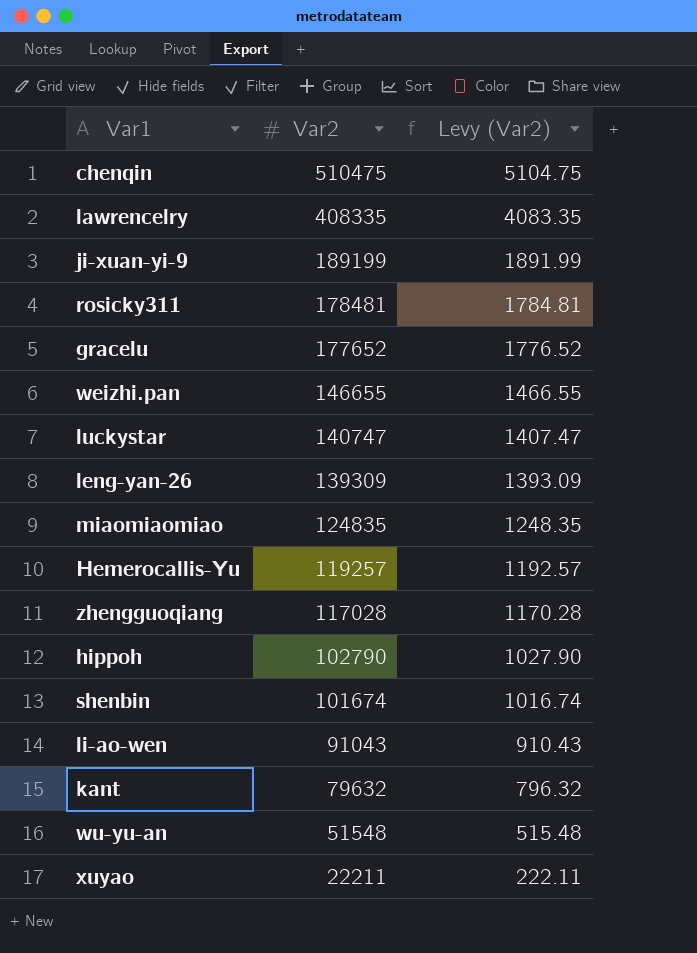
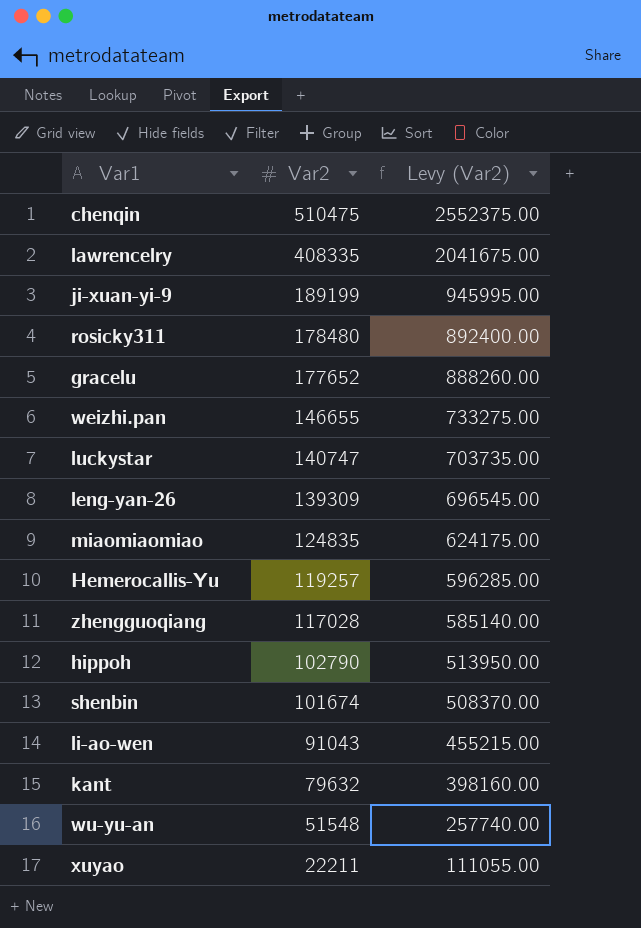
column Levy (Var2) | formula: [Var2] * 0.01 -> [Var2] * 5
rosicky311 | Var2: 178481 -> 178480

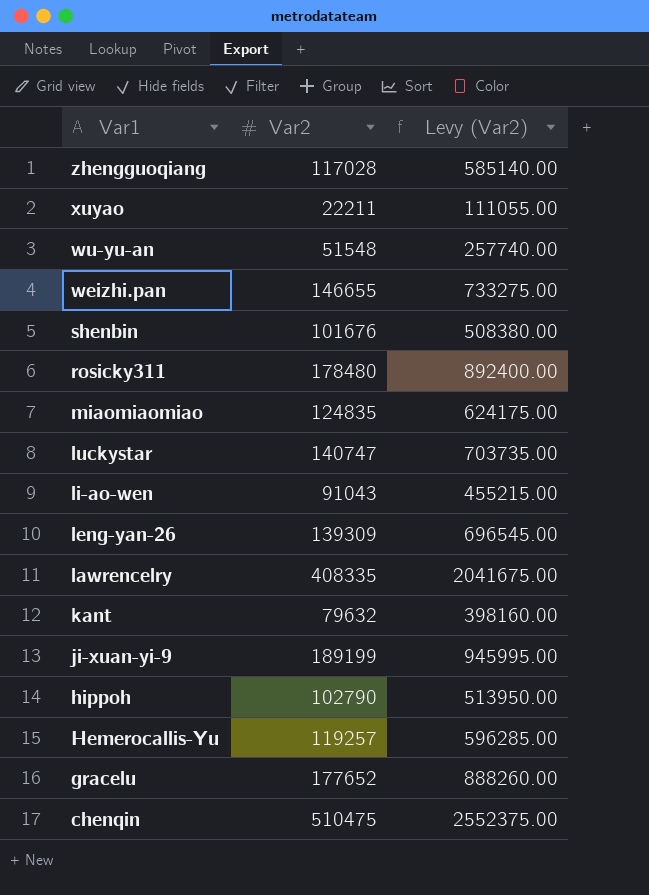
row order: Var2 descending -> Var1 descending
shenbin | Var2: 101674 -> 101676
shenbin | Levy (Var2): 508370.00 -> 508380.00

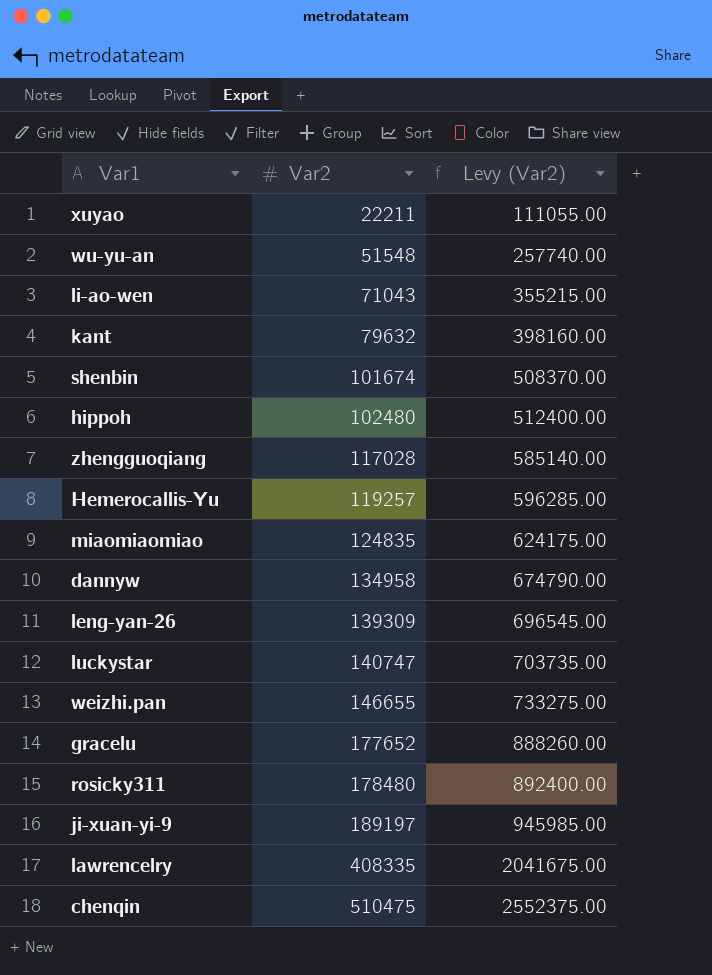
row order: Var1 descending -> Var2 ascending
li-ao-wen | Var2: 91043 -> 71043
li-ao-wen | Levy (Var2): 455215.00 -> 355215.00
shenbin | Var2: 101676 -> 101674
shenbin | Levy (Var2): 508380.00 -> 508370.00
hippoh | Var2: 102790 -> 102480
hippoh | Levy (Var2): 513950.00 -> 512400.00
row dannyw: none -> 134958 | 674790.00
ji-xuan-yi-9 | Var2: 189199 -> 189197
ji-xuan-yi-9 | Levy (Var2): 945995.00 -> 945985.00

